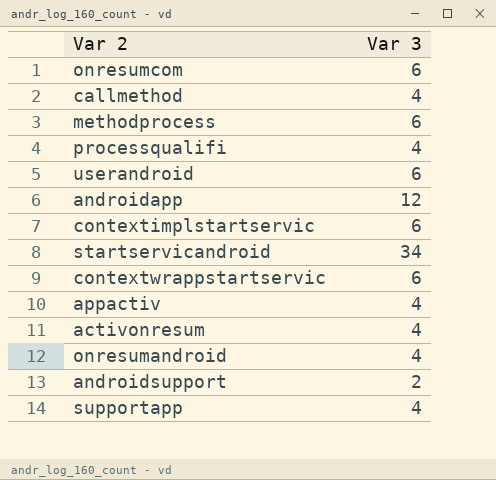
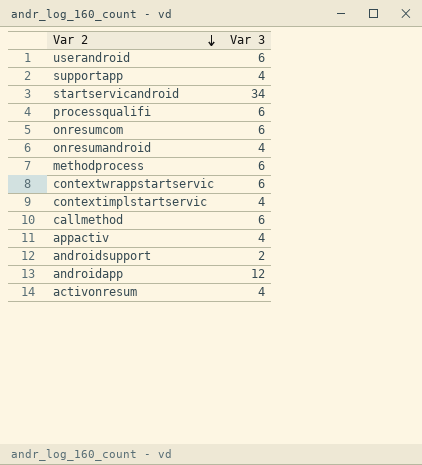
row order: none -> Var 2 descending
processqualifi | Var 3: 4 -> 6
contextimplstartservic | Var 3: 6 -> 4
callmethod | Var 3: 4 -> 6

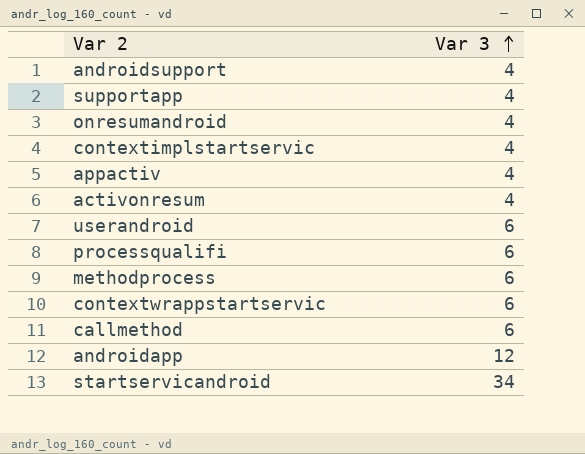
row order: Var 2 descending -> Var 3 ascending
row onresumcom: 6 -> none
androidsupport | Var 3: 2 -> 4

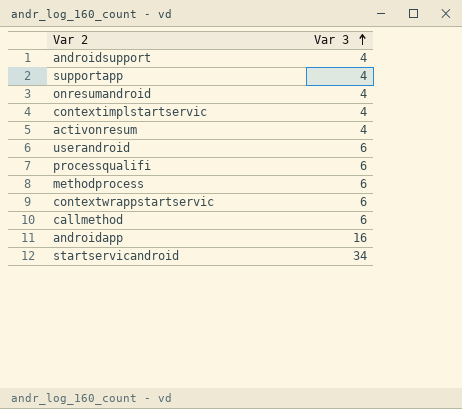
row appactiv: 4 -> none
androidapp | Var 3: 12 -> 16

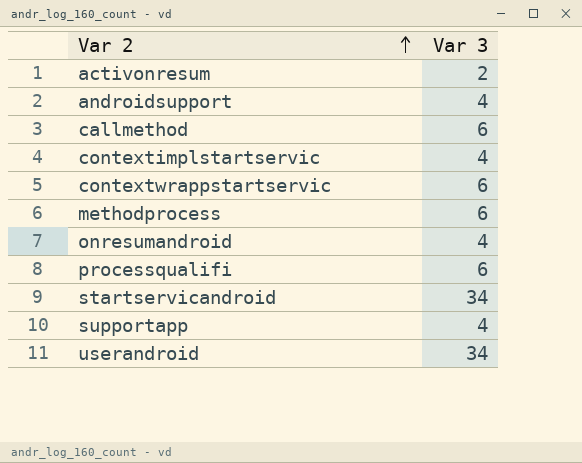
row order: Var 3 ascending -> Var 2 ascending
row androidapp: 16 -> none
activonresum | Var 3: 4 -> 2
userandroid | Var 3: 6 -> 34

